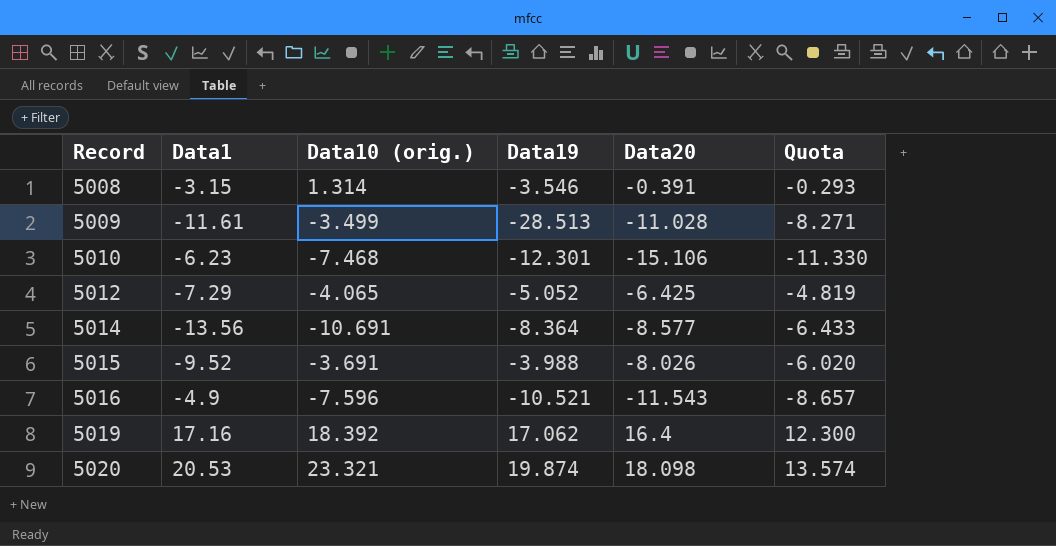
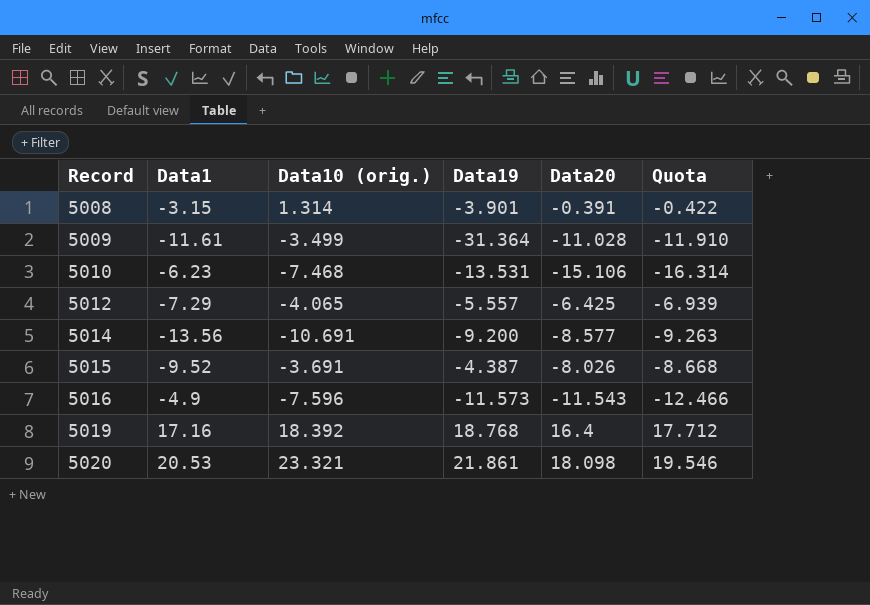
column Quota | formula: [Data20] * 0.75 -> [Data20] * 1.08
5008 | Data19: -3.546 -> -3.901
5009 | Data19: -28.513 -> -31.364
5010 | Data19: -12.301 -> -13.531
5012 | Data19: -5.052 -> -5.557
5014 | Data19: -8.364 -> -9.200
5015 | Data19: -3.988 -> -4.387
5016 | Data19: -10.521 -> -11.573
5019 | Data19: 17.062 -> 18.768
5020 | Data19: 19.874 -> 21.861

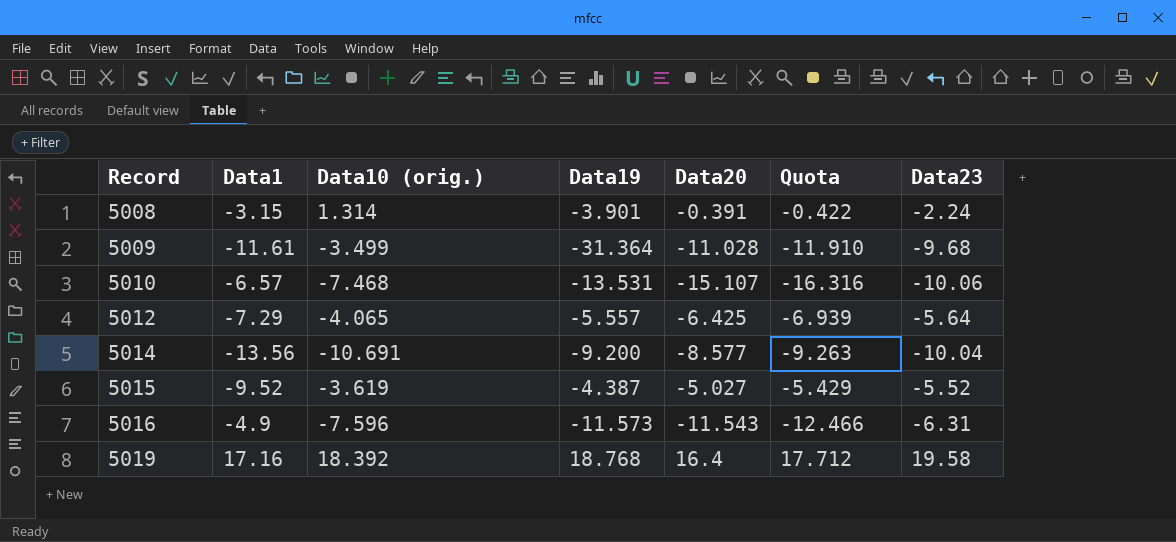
column Data23 | position: none -> 7
row 5020: 20.53 | 23.321 | 21.861 | 18.098 | 19.546 -> none
5010 | Data1: -6.23 -> -6.57
5010 | Data20: -15.106 -> -15.107
5010 | Quota: -16.314 -> -16.316
5015 | Data10 (orig.): -3.691 -> -3.619
5015 | Data20: -8.026 -> -5.027
5015 | Quota: -8.668 -> -5.429

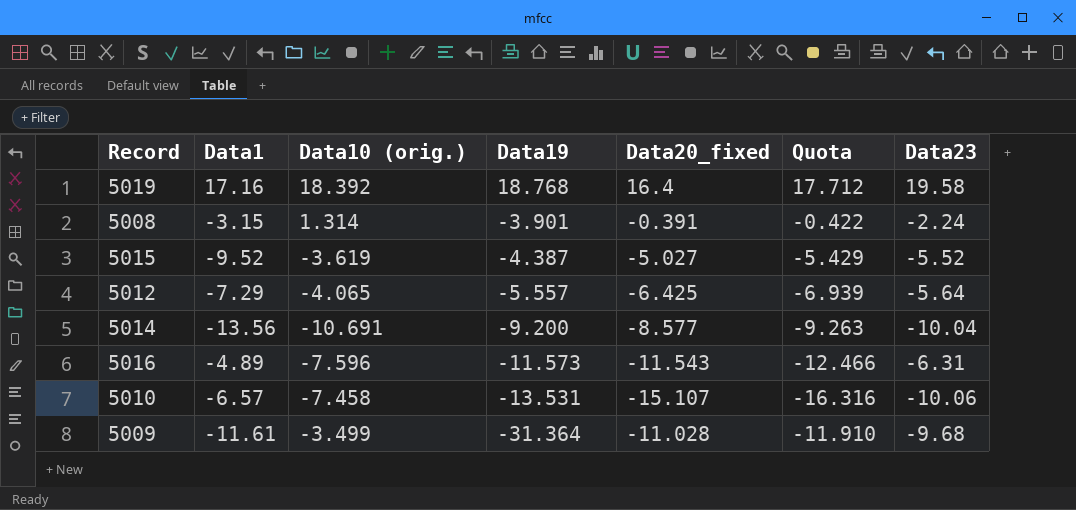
row order: Record ascending -> Data19 descending
column name: Data20 -> Data20_fixed
5016 | Data1: -4.9 -> -4.89
5010 | Data10 (orig.): -7.468 -> -7.458

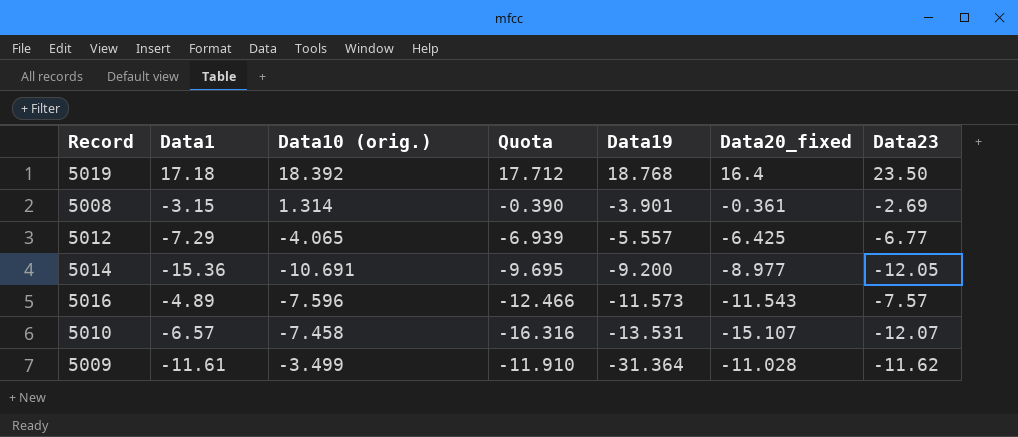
column Quota | position: 6 -> 4
row 5015: -9.52 | -3.619 | -4.387 | -5.027 | -5.429 | -5.52 -> none
5019 | Data1: 17.16 -> 17.18
5019 | Data23: 19.58 -> 23.50
5008 | Quota: -0.422 -> -0.390
5008 | Data20_fixed: -0.391 -> -0.361
5008 | Data23: -2.24 -> -2.69
5012 | Data23: -5.64 -> -6.77
5014 | Data1: -13.56 -> -15.36
5014 | Quota: -9.263 -> -9.695
5014 | Data20_fixed: -8.577 -> -8.977
5014 | Data23: -10.04 -> -12.05
5016 | Data23: -6.31 -> -7.57
5010 | Data23: -10.06 -> -12.07
5009 | Data23: -9.68 -> -11.62

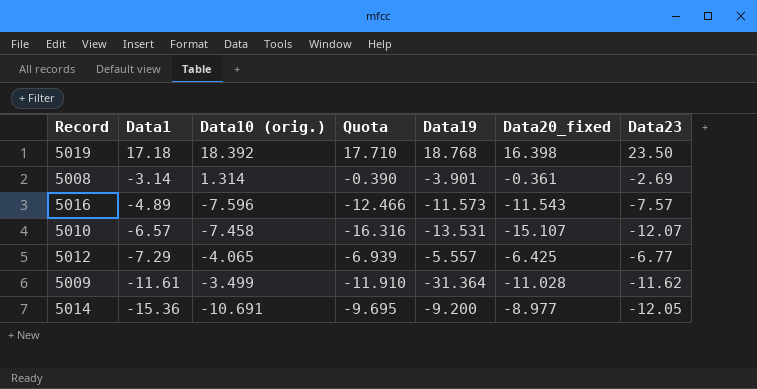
row order: Data19 descending -> Data1 descending
5019 | Quota: 17.712 -> 17.710
5019 | Data20_fixed: 16.4 -> 16.398
5008 | Data1: -3.15 -> -3.14

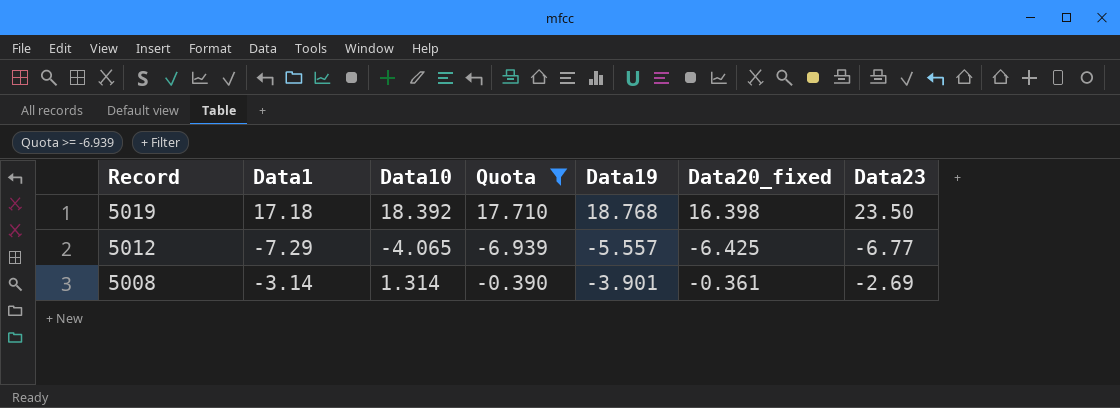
filter: none -> Quota >= -6.939
row order: Data1 descending -> Record descending
column name: Data10 (orig.) -> Data10

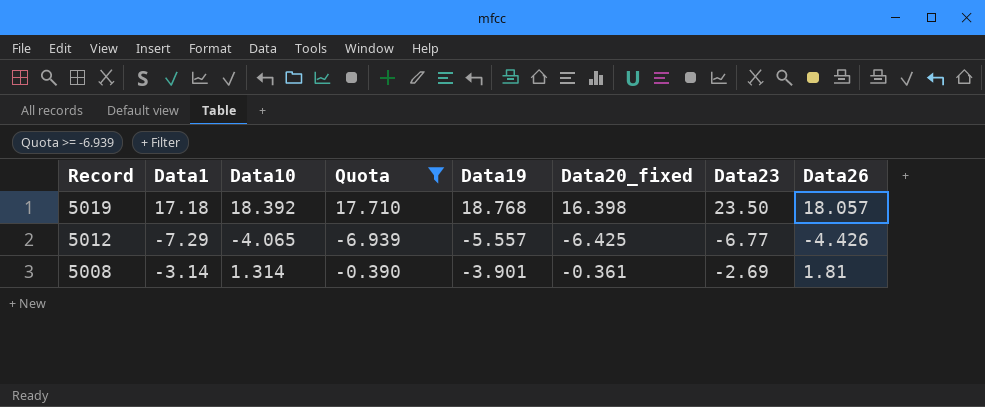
column Data26 | position: none -> 8

